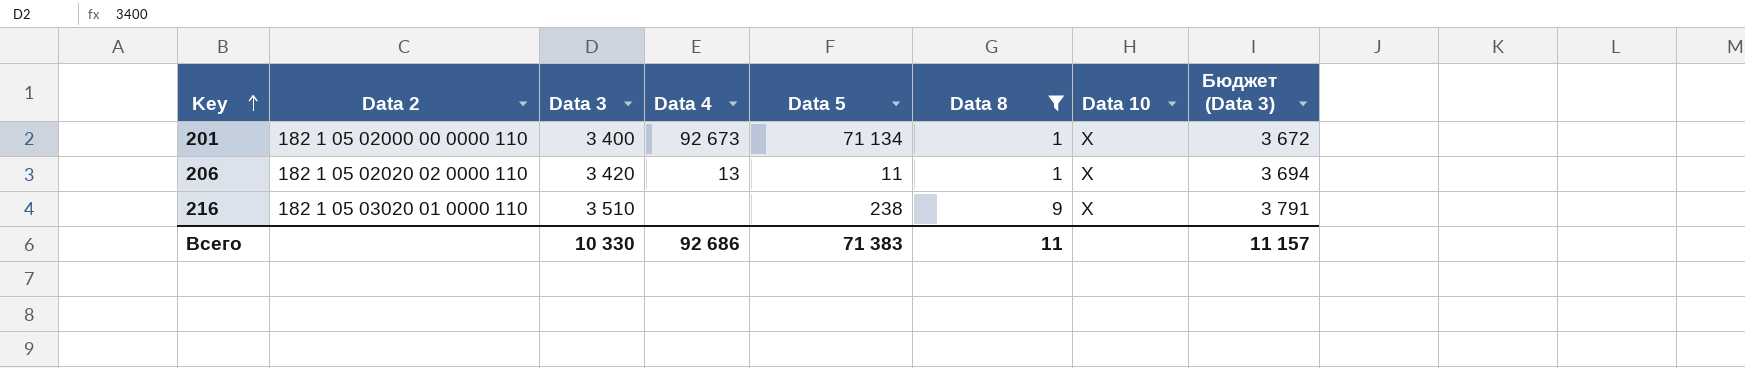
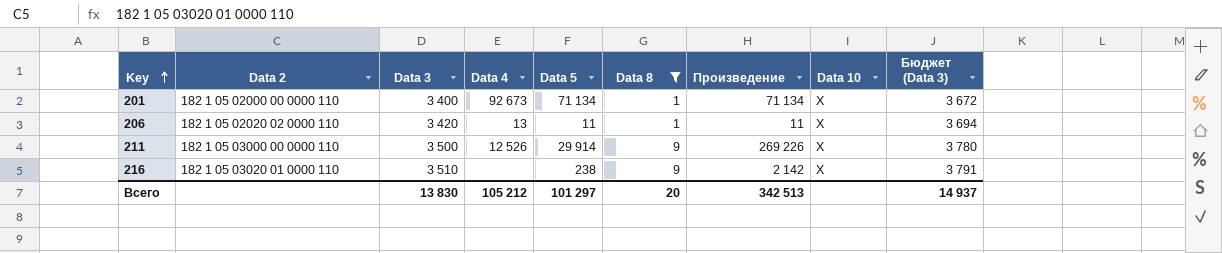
column Произведение | formula: none -> [Data 5] * [Data 8]
row 211: none -> 182 1 05 03000 00 0000 110 | 3 500 | 12 526 | 29 914 | 9 | 269 226 | X | 3 780
Всего | Data 3: 10 330 -> 13 830
Всего | Data 4: 92 686 -> 105 212
Всего | Data 5: 71 383 -> 101 297
Всего | Data 8: 11 -> 20
Всего | Бюджет (Data 3): 11 157 -> 14 937

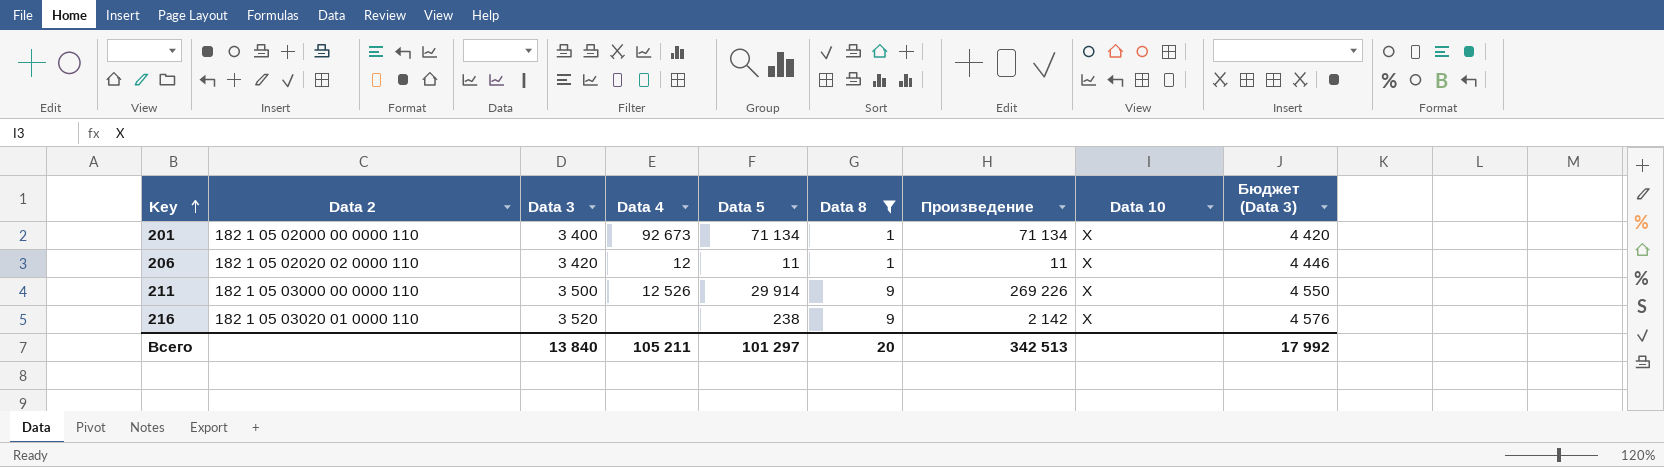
column Бюджет (Data 3) | formula: [Data 3] * 1,08 -> [Data 3] * 1,3
206 | Data 4: 13 -> 12
216 | Data 3: 3 510 -> 3 520
Всего | Data 3: 13 830 -> 13 840
Всего | Data 4: 105 212 -> 105 211
Всего | Бюджет (Data 3): 14 937 -> 17 992

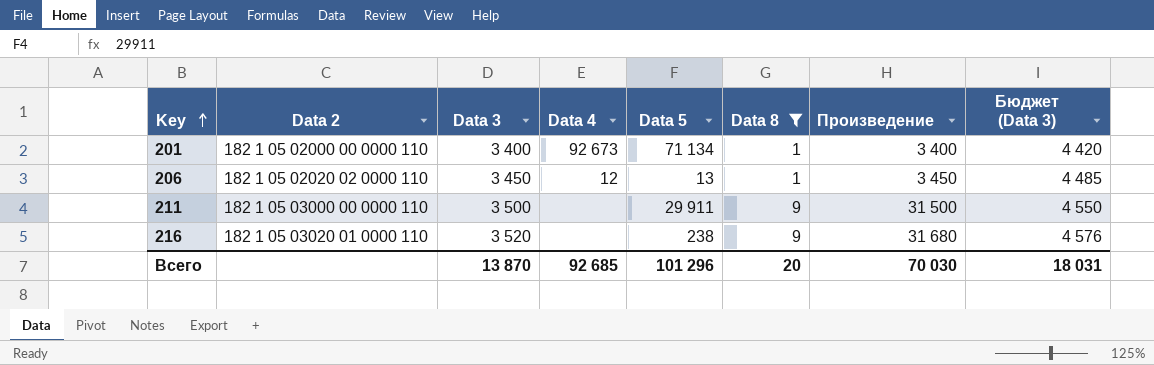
column Data 10 | position: 8 -> none
column Произведение | formula: [Data 5] * [Data 8] -> [Data 3] * [Data 8]
206 | Data 3: 3 420 -> 3 450
206 | Data 5: 11 -> 13
206 | Бюджет (Data 3): 4 446 -> 4 485
211 | Data 4: 12 526 -> none
211 | Data 5: 29 914 -> 29 911
Всего | Data 3: 13 840 -> 13 870
Всего | Data 4: 105 211 -> 92 685
Всего | Data 5: 101 297 -> 101 296
Всего | Произведение: 342 513 -> 70 030
Всего | Бюджет (Data 3): 17 992 -> 18 031

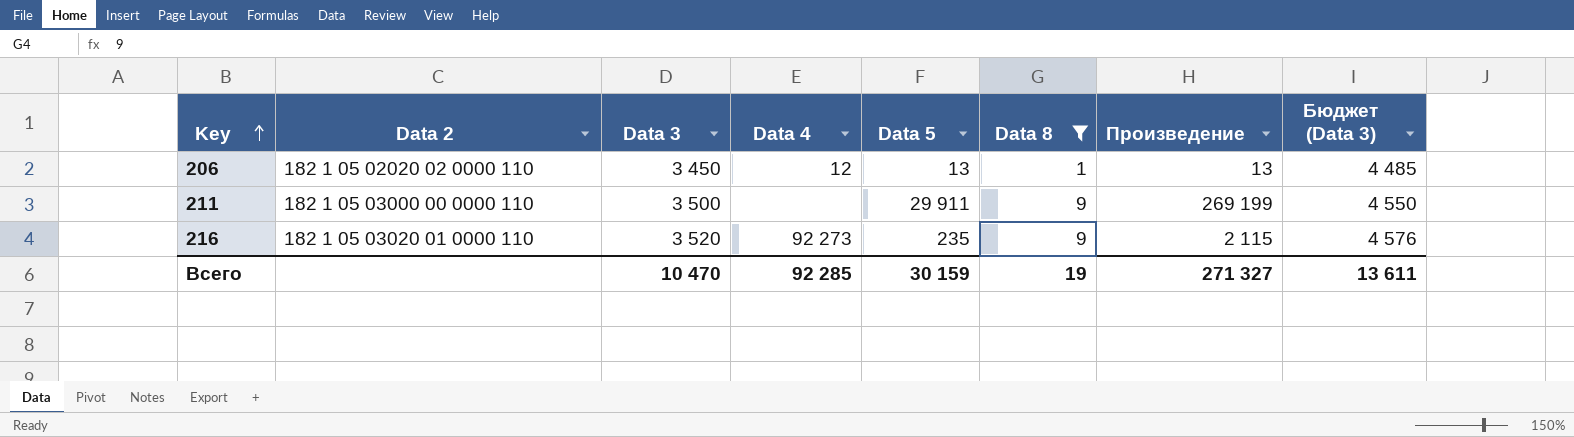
column Произведение | formula: [Data 3] * [Data 8] -> [Data 5] * [Data 8]
row 201: 182 1 05 02000 00 0000 110 | 3 400 | 92 673 | 71 134 | 1 | 3 400 | 4 420 -> none
216 | Data 4: none -> 92 273
216 | Data 5: 238 -> 235
Всего | Data 3: 13 870 -> 10 470
Всего | Data 4: 92 685 -> 92 285
Всего | Data 5: 101 296 -> 30 159
Всего | Data 8: 20 -> 19
Всего | Произведение: 70 030 -> 271 327
Всего | Бюджет (Data 3): 18 031 -> 13 611

